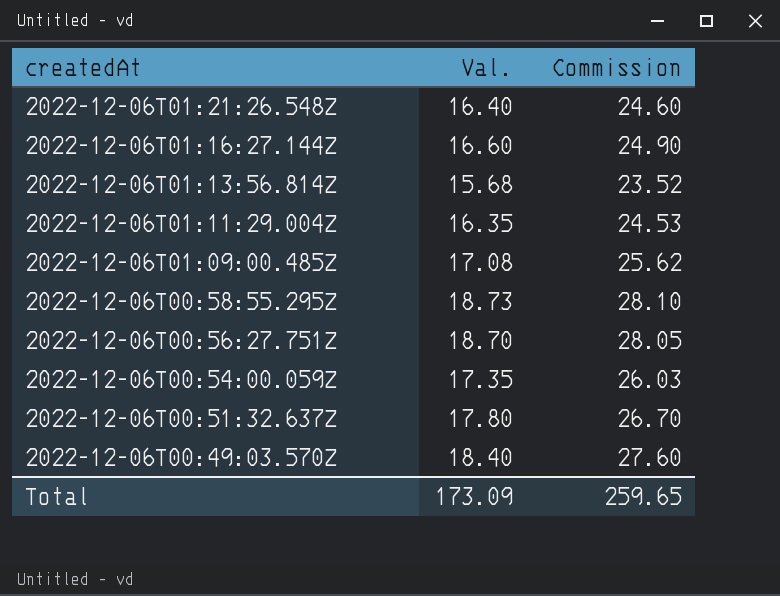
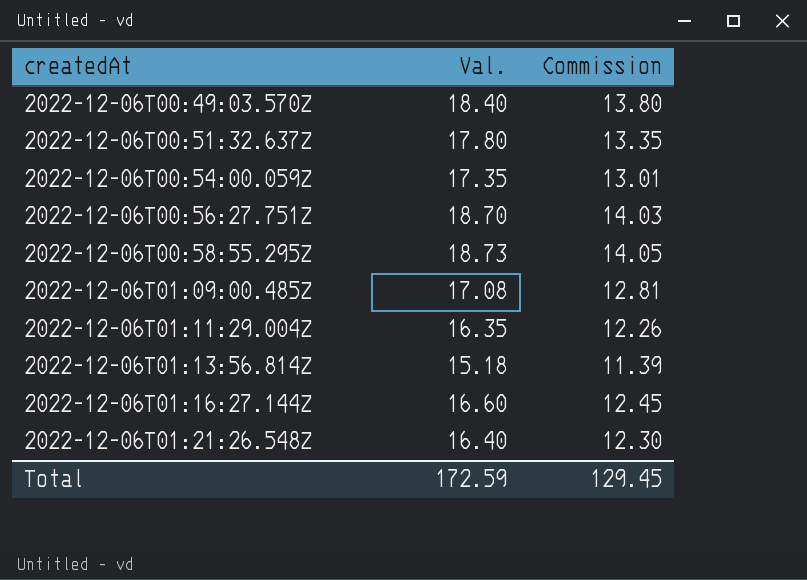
row order: createdAt descending -> createdAt ascending
column Commission | formula: [Val.] * 1.5 -> [Val.] * 0.75
2022-12-06T01:13:56.814Z | Val.: 15.68 -> 15.18
Total | Val.: 173.09 -> 172.59
Total | Commission: 259.65 -> 129.45

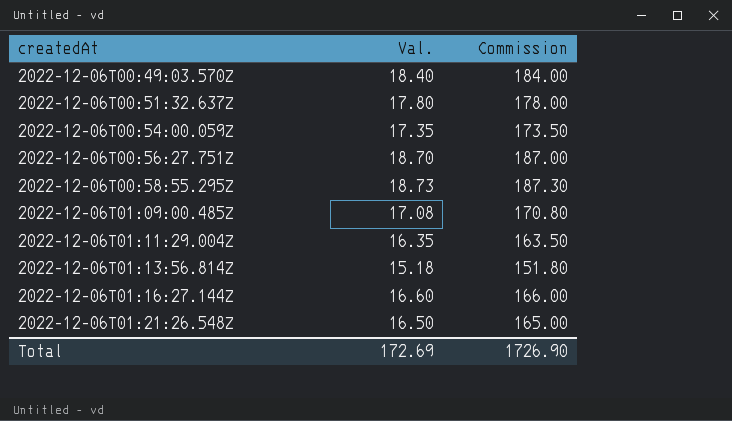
column Commission | formula: [Val.] * 0.75 -> [Val.] * 10
2022-12-06T01:21:26.548Z | Val.: 16.40 -> 16.50
Total | Val.: 172.59 -> 172.69
Total | Commission: 129.45 -> 1726.90

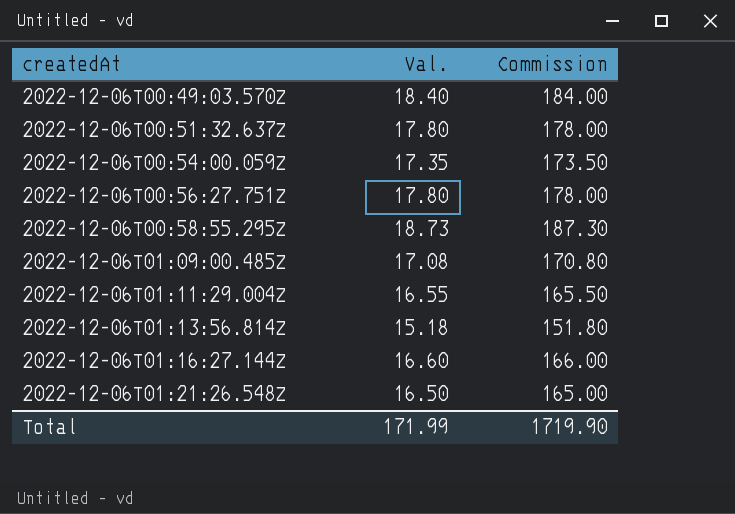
2022-12-06T00:56:27.751Z | Val.: 18.70 -> 17.80
2022-12-06T00:56:27.751Z | Commission: 187.00 -> 178.00
2022-12-06T01:11:29.004Z | Val.: 16.35 -> 16.55
2022-12-06T01:11:29.004Z | Commission: 163.50 -> 165.50
Total | Val.: 172.69 -> 171.99
Total | Commission: 1726.90 -> 1719.90

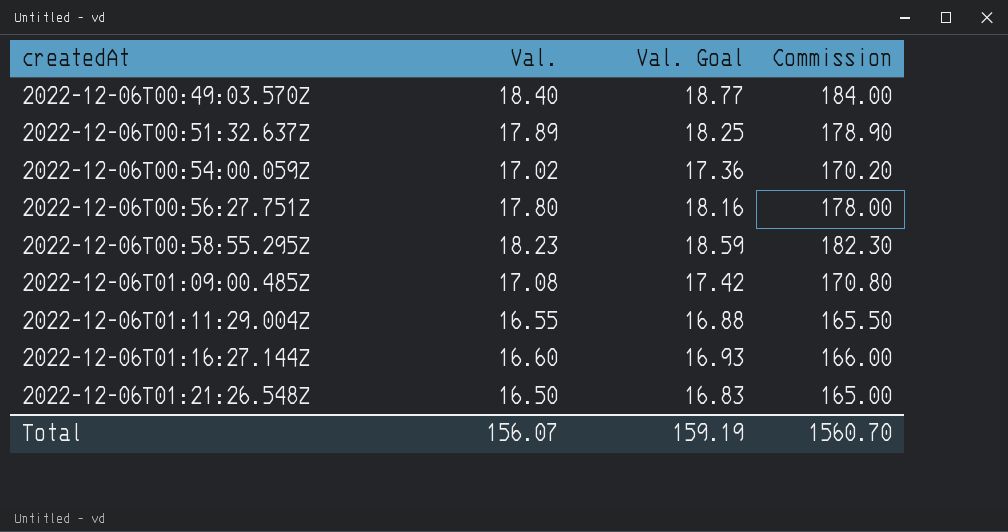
column Val. Goal | formula: none -> [Val.] * 1.02
row 2022-12-06T01:13:56.814Z: 15.18 | 151.80 -> none
2022-12-06T00:51:32.637Z | Val.: 17.80 -> 17.89
2022-12-06T00:51:32.637Z | Commission: 178.00 -> 178.90
2022-12-06T00:54:00.059Z | Val.: 17.35 -> 17.02
2022-12-06T00:54:00.059Z | Commission: 173.50 -> 170.20
2022-12-06T00:58:55.295Z | Val.: 18.73 -> 18.23
2022-12-06T00:58:55.295Z | Commission: 187.30 -> 182.30
Total | Val.: 171.99 -> 156.07
Total | Commission: 1719.90 -> 1560.70

